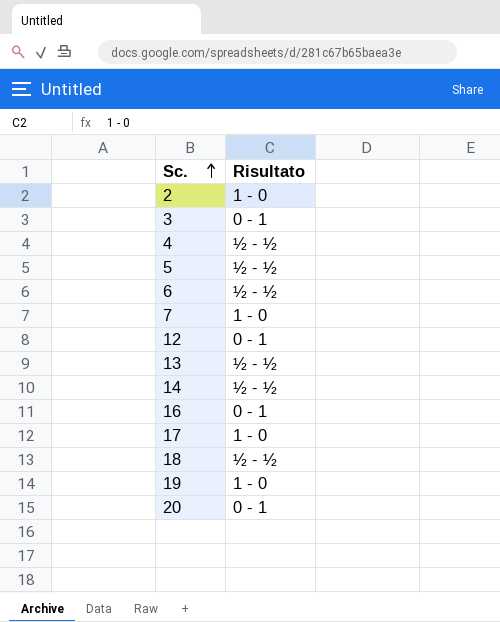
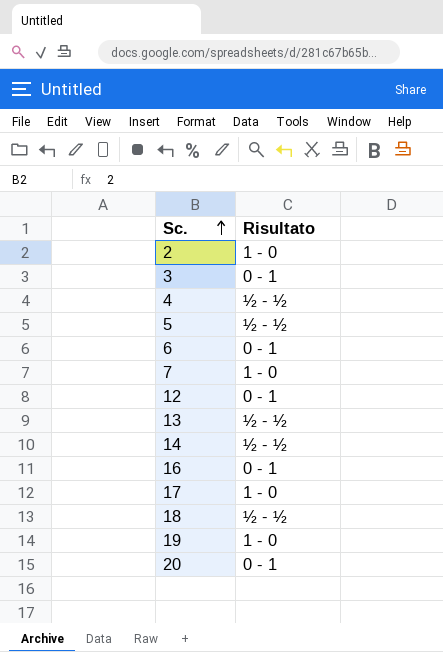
6 | Risultato: ½ - ½ -> 0 - 1

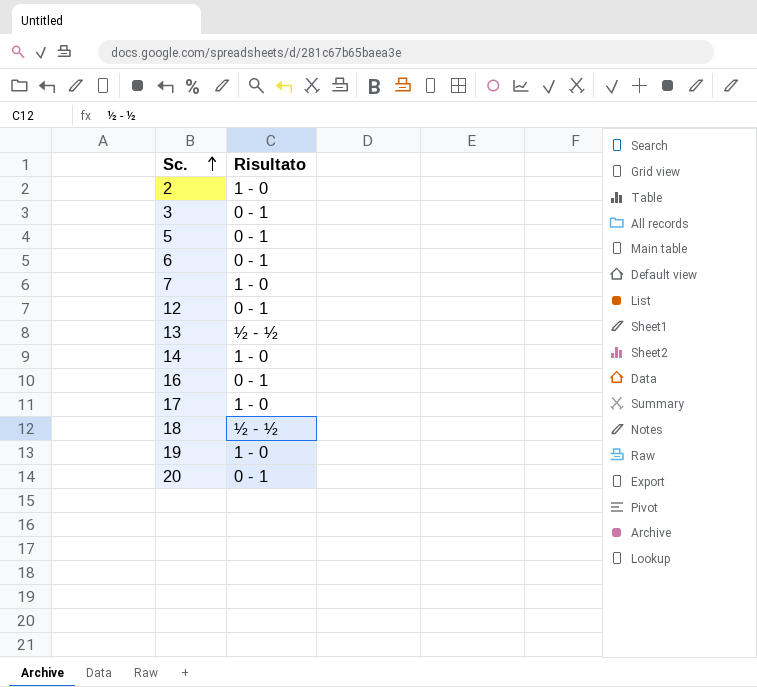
row 4: ½ - ½ -> none
5 | Risultato: ½ - ½ -> 0 - 1
14 | Risultato: ½ - ½ -> 1 - 0

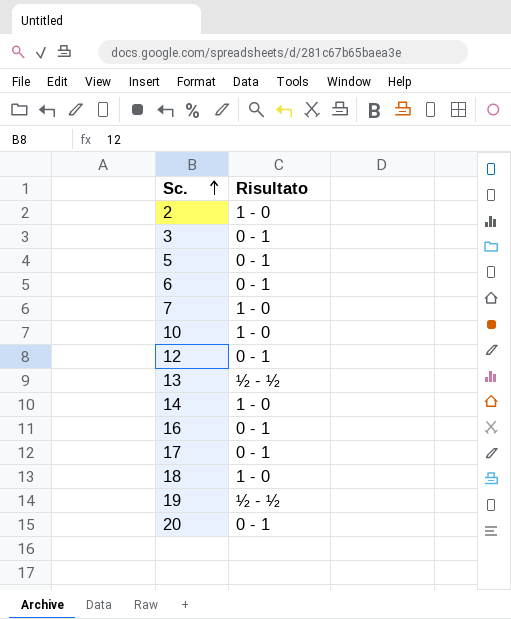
row 10: none -> 1 - 0
17 | Risultato: 1 - 0 -> 0 - 1
18 | Risultato: ½ - ½ -> 1 - 0
19 | Risultato: 1 - 0 -> ½ - ½

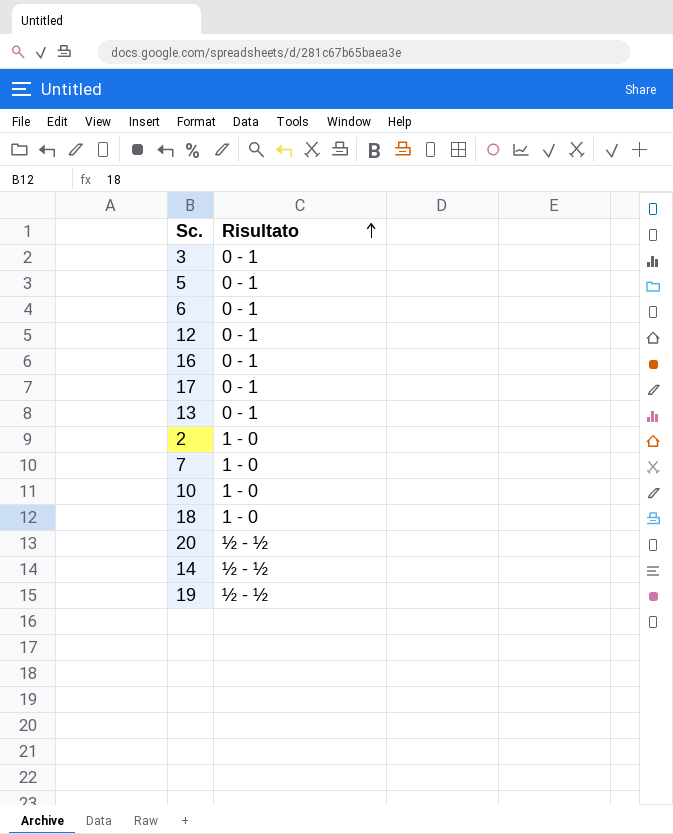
row order: Sc. ascending -> Risultato ascending
13 | Risultato: ½ - ½ -> 0 - 1
20 | Risultato: 0 - 1 -> ½ - ½
14 | Risultato: 1 - 0 -> ½ - ½

